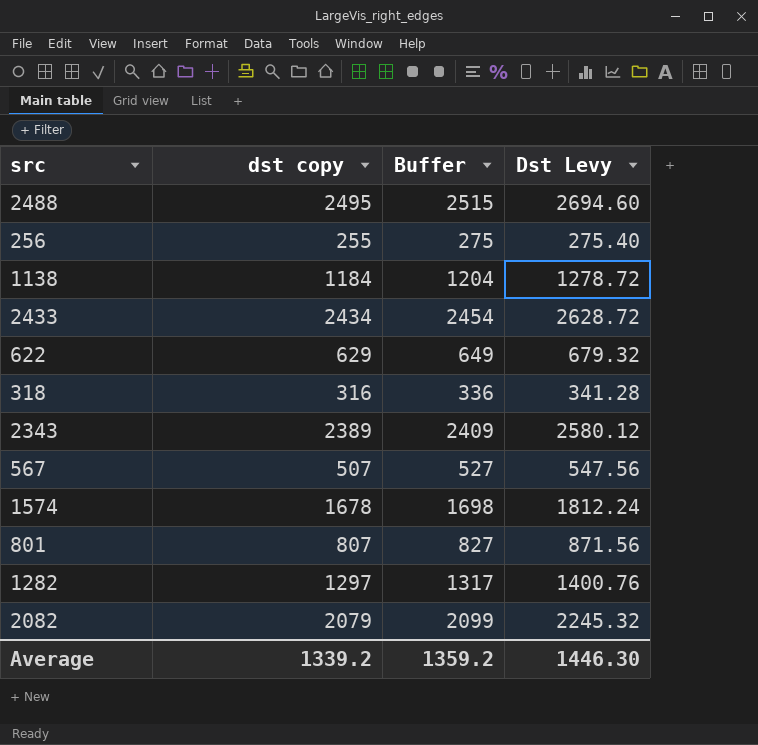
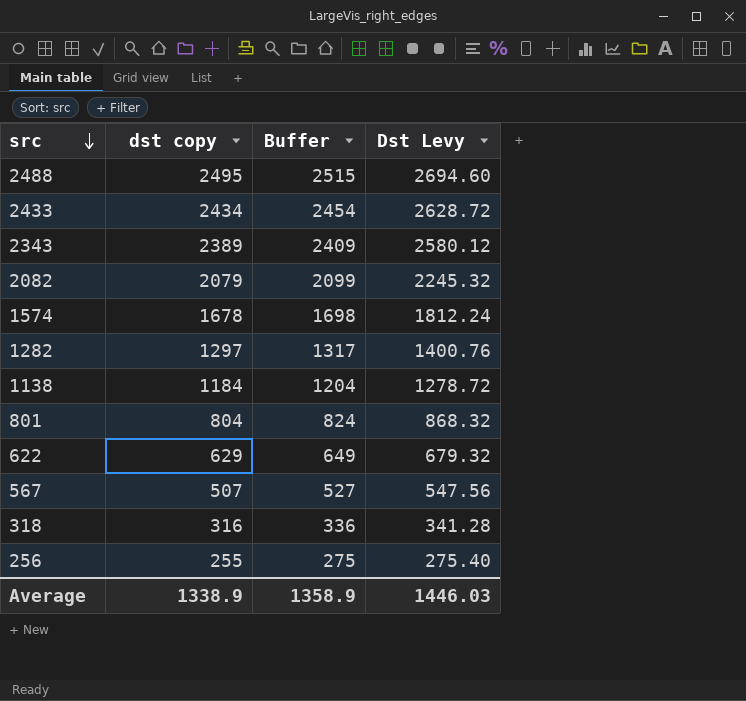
row order: none -> src descending
801 | dst copy: 807 -> 804
801 | Buffer: 827 -> 824
801 | Dst Levy: 871.56 -> 868.32
Average | dst copy: 1339.2 -> 1338.9
Average | Buffer: 1359.2 -> 1358.9
Average | Dst Levy: 1446.30 -> 1446.03

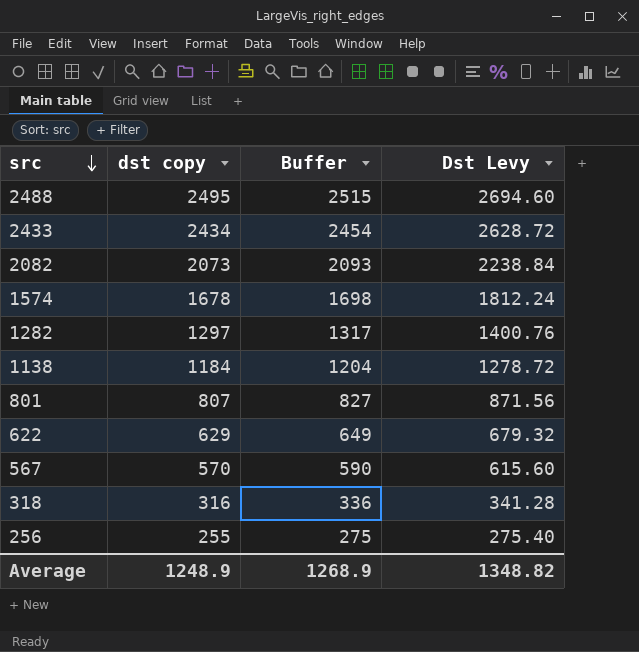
row 2343: 2389 | 2409 | 2580.12 -> none
2082 | dst copy: 2079 -> 2073
2082 | Buffer: 2099 -> 2093
2082 | Dst Levy: 2245.32 -> 2238.84
801 | dst copy: 804 -> 807
801 | Buffer: 824 -> 827
801 | Dst Levy: 868.32 -> 871.56
567 | dst copy: 507 -> 570
567 | Buffer: 527 -> 590
567 | Dst Levy: 547.56 -> 615.60
Average | dst copy: 1338.9 -> 1248.9
Average | Buffer: 1358.9 -> 1268.9
Average | Dst Levy: 1446.03 -> 1348.82

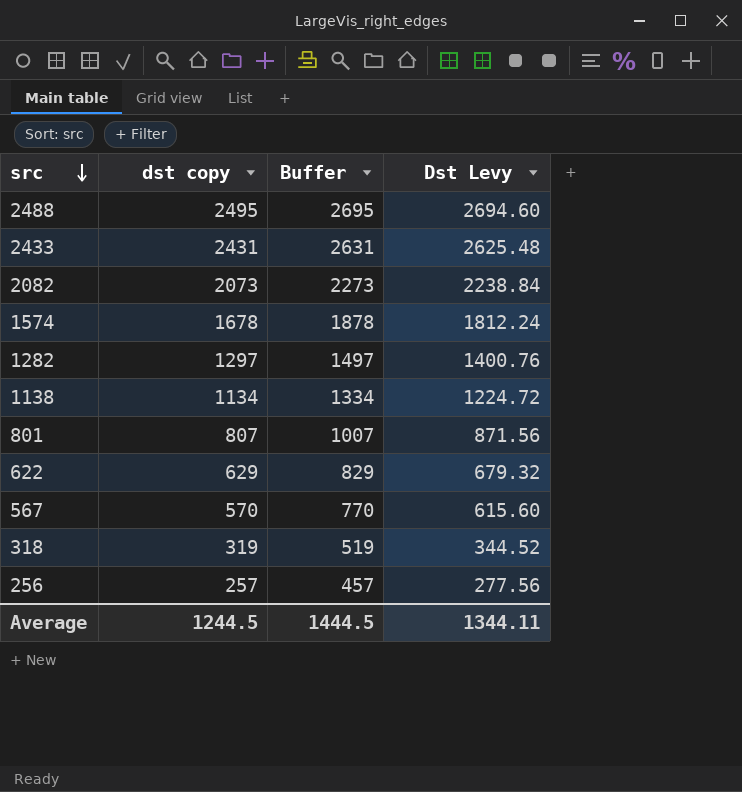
column Buffer | formula: [dst copy] + 20 -> [dst copy] + 200
2433 | dst copy: 2434 -> 2431
2433 | Dst Levy: 2628.72 -> 2625.48
1138 | dst copy: 1184 -> 1134
1138 | Dst Levy: 1278.72 -> 1224.72
318 | dst copy: 316 -> 319
318 | Dst Levy: 341.28 -> 344.52
256 | dst copy: 255 -> 257
256 | Dst Levy: 275.40 -> 277.56
Average | dst copy: 1248.9 -> 1244.5
Average | Buffer: 1268.9 -> 1444.5
Average | Dst Levy: 1348.82 -> 1344.11

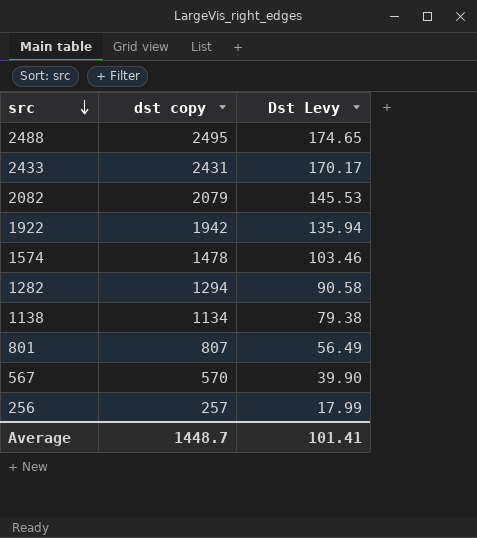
column Buffer | formula: [dst copy] + 200 -> none
column Dst Levy | formula: [dst copy] * 1.08 -> [dst copy] * 0.07
row 622: 629 | 829 | 679.32 -> none
row 318: 319 | 519 | 344.52 -> none
2082 | dst copy: 2073 -> 2079
row 1922: none -> 1942 | 135.94
1574 | dst copy: 1678 -> 1478
1282 | dst copy: 1297 -> 1294
Average | dst copy: 1244.5 -> 1448.7
Average | Dst Levy: 1344.11 -> 101.41

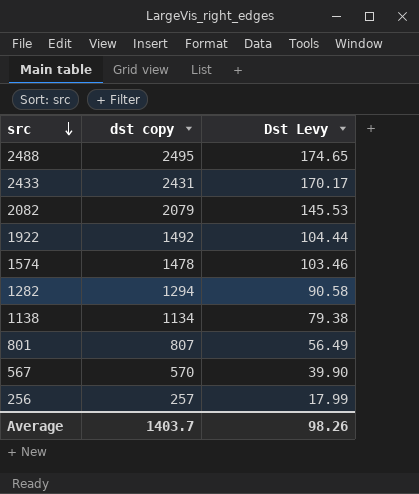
1922 | dst copy: 1942 -> 1492
1922 | Dst Levy: 135.94 -> 104.44
Average | dst copy: 1448.7 -> 1403.7
Average | Dst Levy: 101.41 -> 98.26

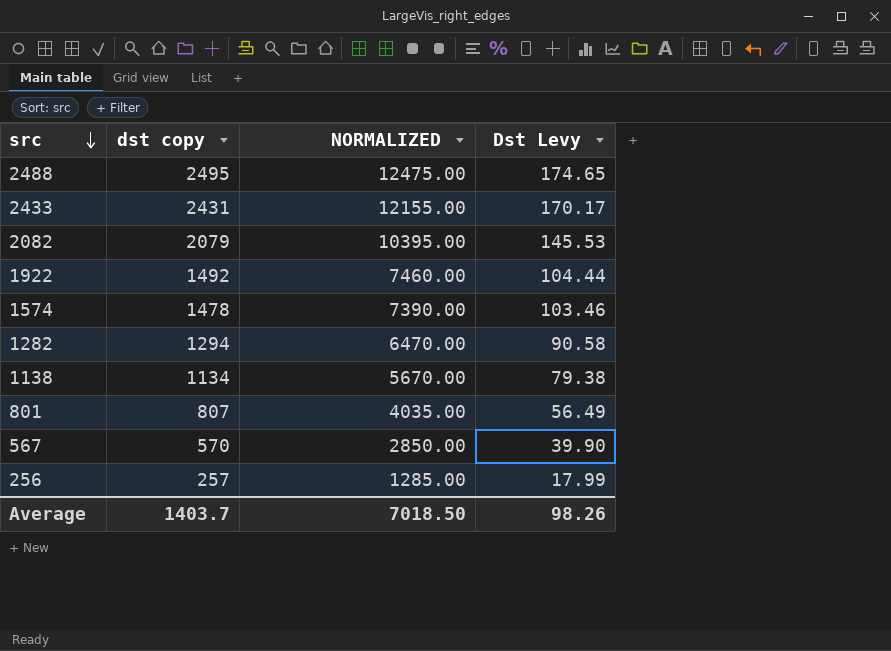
column NORMALIZED | formula: none -> [dst copy] * 5

